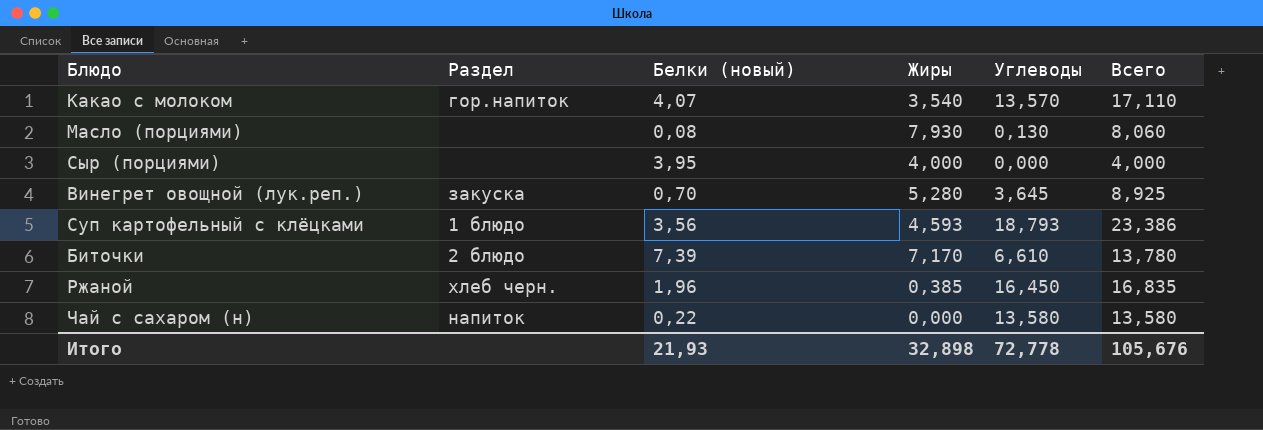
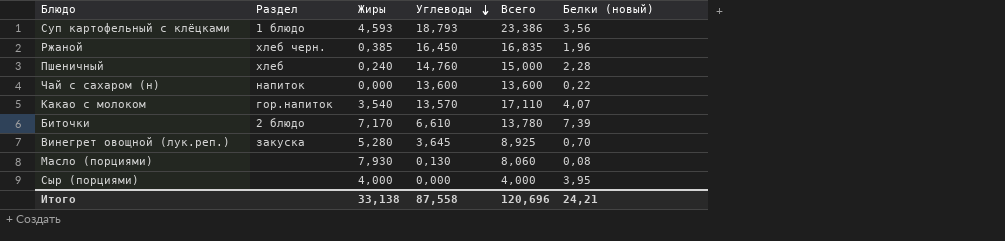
row order: none -> Углеводы descending
column Белки (новый) | position: 3 -> 6
row Пшеничный: none -> хлеб | 0,240 | 14,760 | 15,000 | 2,28
Чай с сахаром (н) | Углеводы: 13,580 -> 13,600
Чай с сахаром (н) | Всего: 13,580 -> 13,600
Итого | Жиры: 32,898 -> 33,138
Итого | Углеводы: 72,778 -> 87,558
Итого | Всего: 105,676 -> 120,696
Итого | Белки (новый): 21,93 -> 24,21

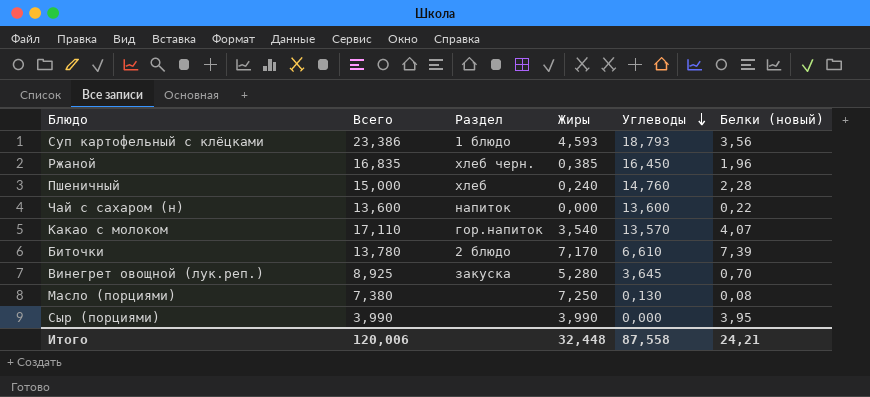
column Всего | position: 5 -> 2
Масло (порциями) | Всего: 8,060 -> 7,380
Масло (порциями) | Жиры: 7,930 -> 7,250
Сыр (порциями) | Всего: 4,000 -> 3,990
Сыр (порциями) | Жиры: 4,000 -> 3,990
Итого | Всего: 120,696 -> 120,006
Итого | Жиры: 33,138 -> 32,448

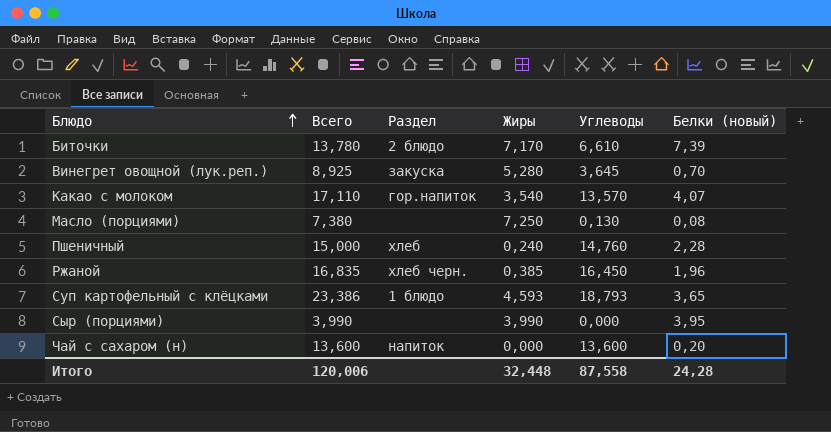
row order: Углеводы descending -> Блюдо ascending
Суп картофельный с клёцками | Белки (новый): 3,56 -> 3,65
Чай с сахаром (н) | Белки (новый): 0,22 -> 0,20
Итого | Белки (новый): 24,21 -> 24,28

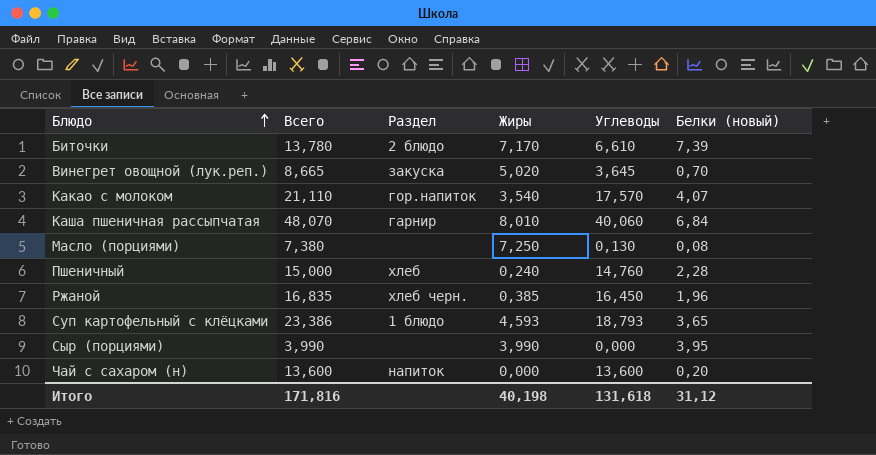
Винегрет овощной (лук.реп.) | Всего: 8,925 -> 8,665
Винегрет овощной (лук.реп.) | Жиры: 5,280 -> 5,020
Какао с молоком | Всего: 17,110 -> 21,110
Какао с молоком | Углеводы: 13,570 -> 17,570
row Каша пшеничная рассыпчатая: none -> 48,070 | гарнир | 8,010 | 40,060 | 6,84
Итого | Всего: 120,006 -> 171,816
Итого | Жиры: 32,448 -> 40,198
Итого | Углеводы: 87,558 -> 131,618
Итого | Белки (новый): 24,28 -> 31,12

